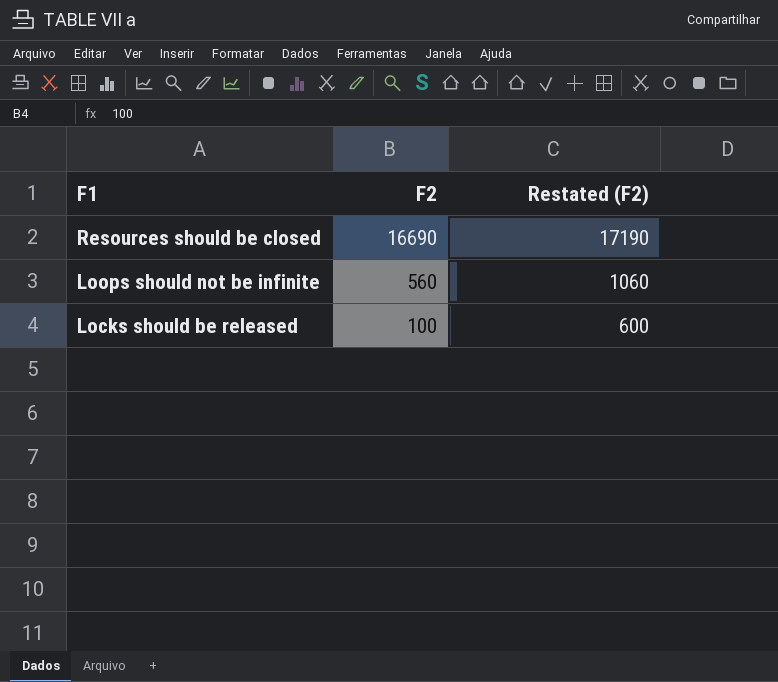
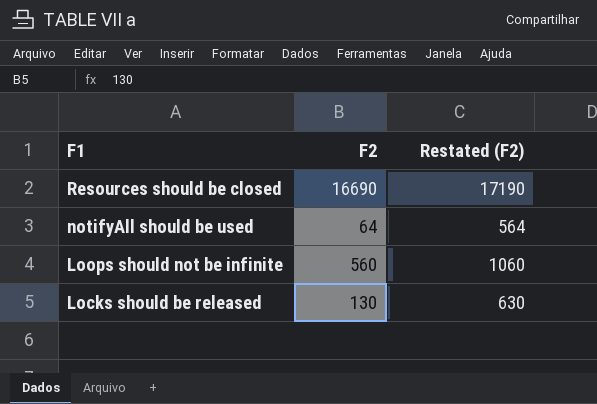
row notifyAll should be used: none -> 64 | 564
Locks should be released | F2: 100 -> 130
Locks should be released | Restated (F2): 600 -> 630

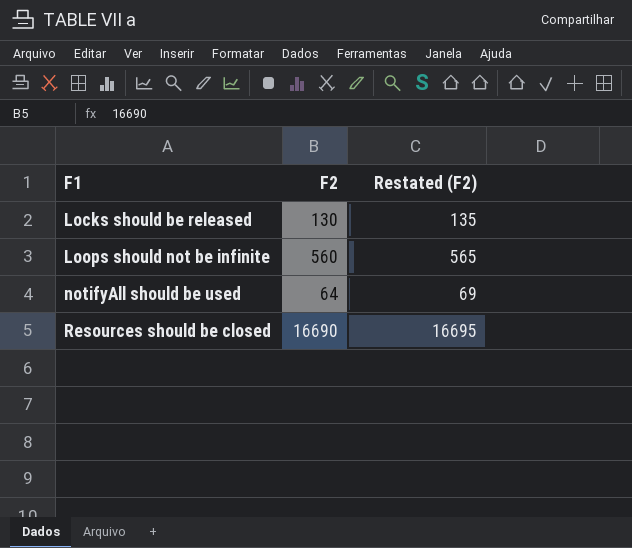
row order: F1 descending -> F1 ascending
column Restated (F2) | formula: [F2] + 500 -> [F2] + 5

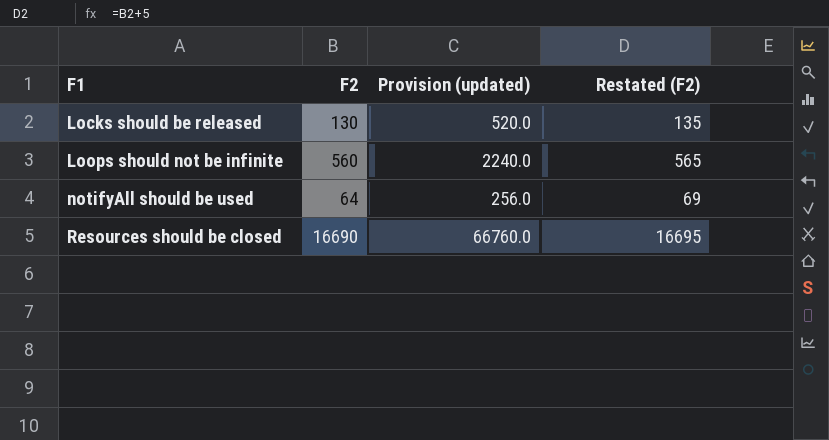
column Provision (updated) | formula: none -> [F2] * 4

